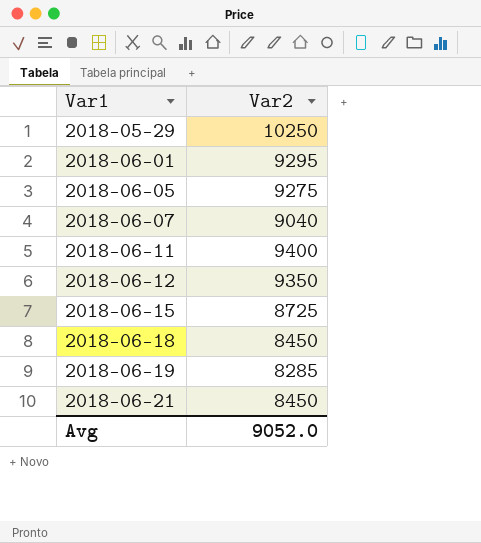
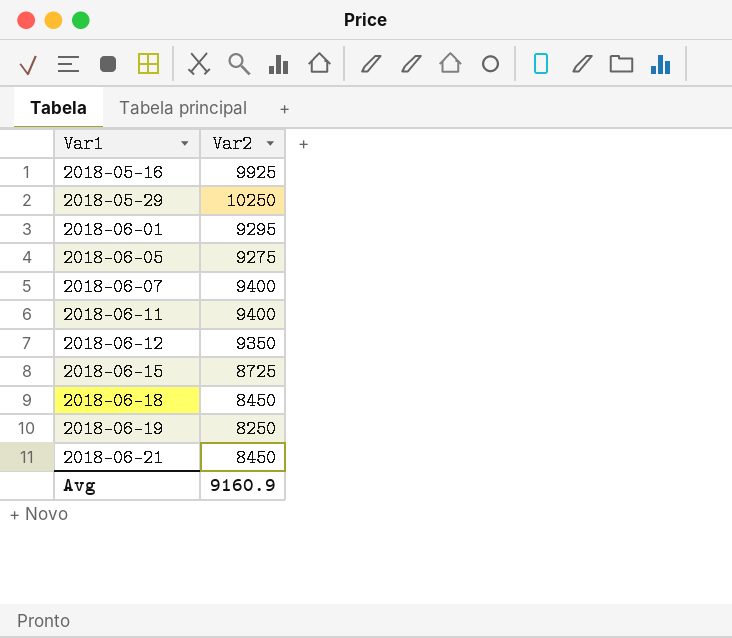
row 2018-05-16: none -> 9925
2018-06-07 | Var2: 9040 -> 9400
2018-06-19 | Var2: 8285 -> 8250
Avg | Var2: 9052.0 -> 9160.9

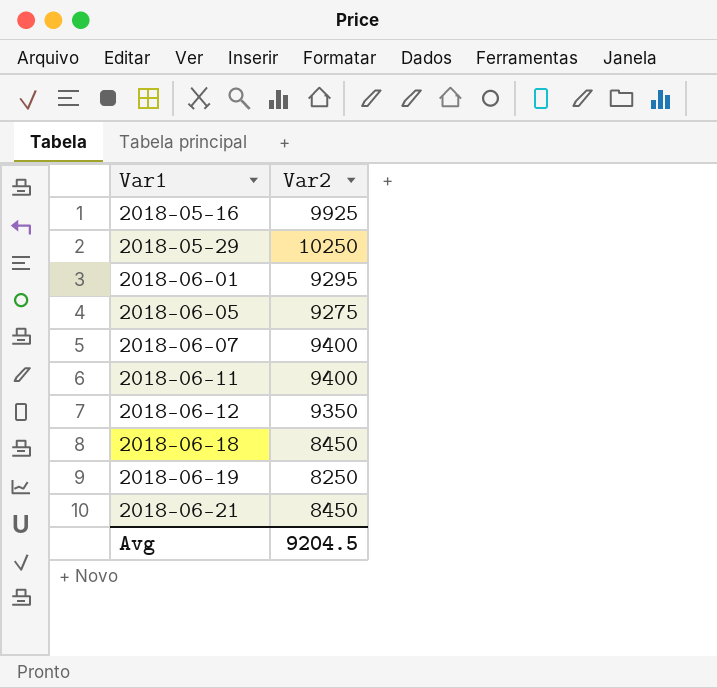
row 2018-06-15: 8725 -> none
Avg | Var2: 9160.9 -> 9204.5

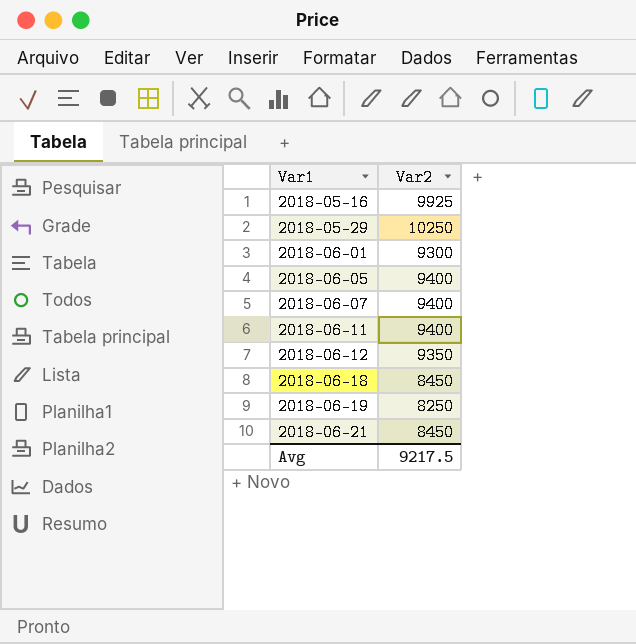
2018-06-01 | Var2: 9295 -> 9300
2018-06-05 | Var2: 9275 -> 9400
Avg | Var2: 9204.5 -> 9217.5

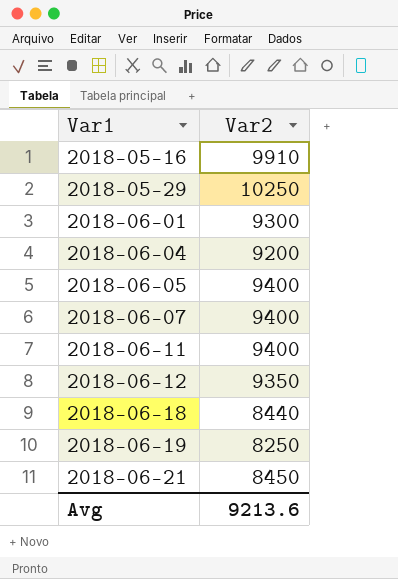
2018-05-16 | Var2: 9925 -> 9910
row 2018-06-04: none -> 9200
2018-06-18 | Var2: 8450 -> 8440
Avg | Var2: 9217.5 -> 9213.6

